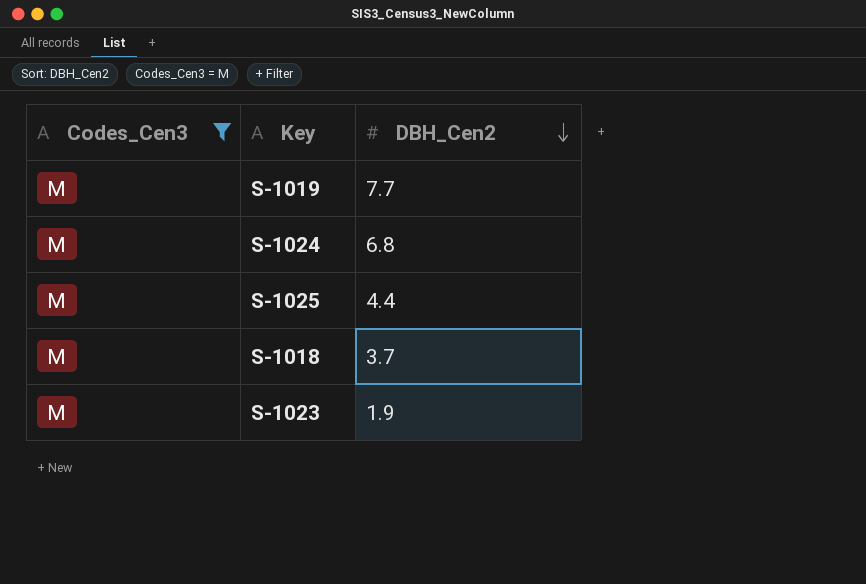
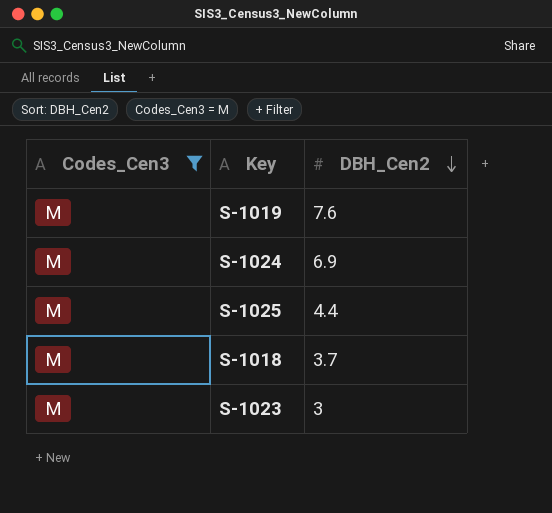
S-1019 | DBH_Cen2: 7.7 -> 7.6
S-1024 | DBH_Cen2: 6.8 -> 6.9
S-1023 | DBH_Cen2: 1.9 -> 3

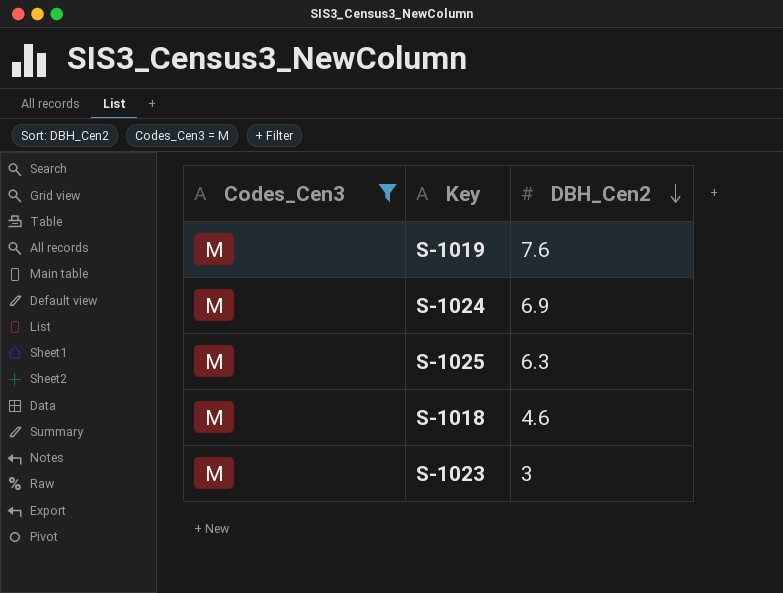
S-1025 | DBH_Cen2: 4.4 -> 6.3
S-1018 | DBH_Cen2: 3.7 -> 4.6

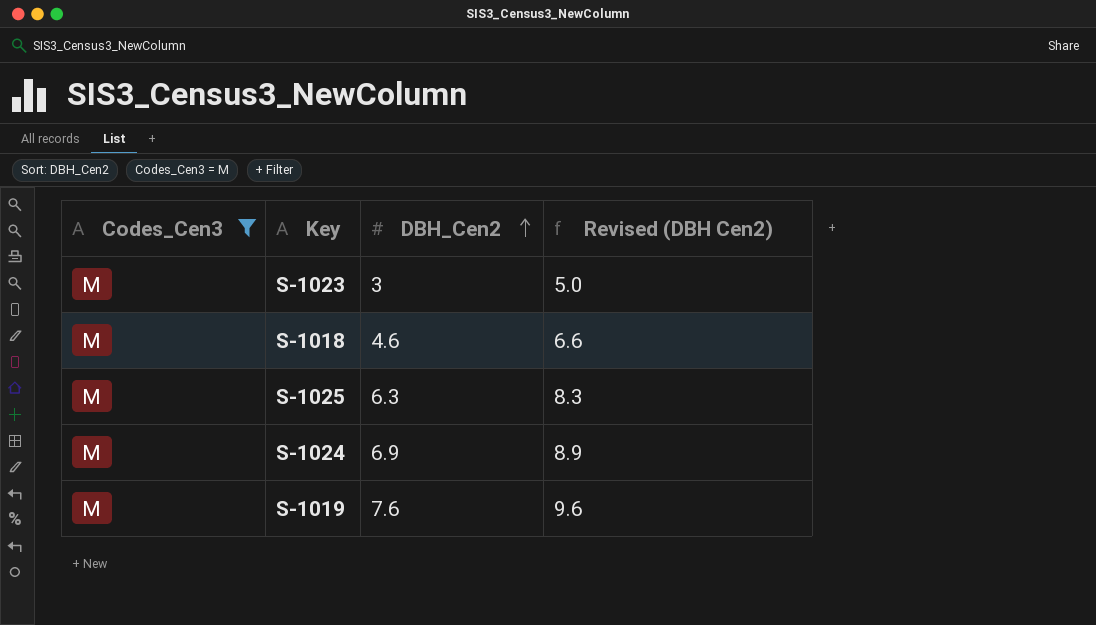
row order: DBH_Cen2 descending -> DBH_Cen2 ascending
column Revised (DBH Cen2) | formula: none -> [DBH_Cen2] + 2

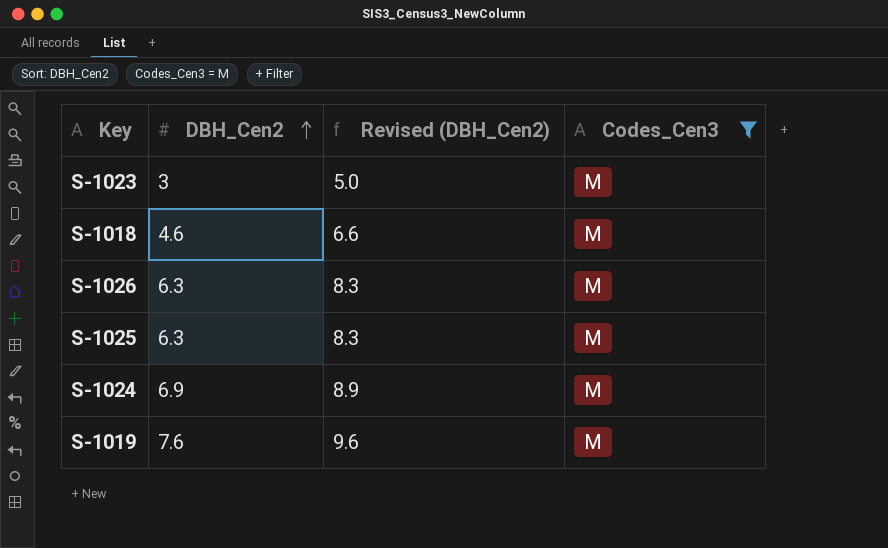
column name: Revised (DBH Cen2) -> Revised (DBH_Cen2)
column Codes_Cen3 | position: 1 -> 4
row S-1026: none -> 6.3 | 8.3 | M

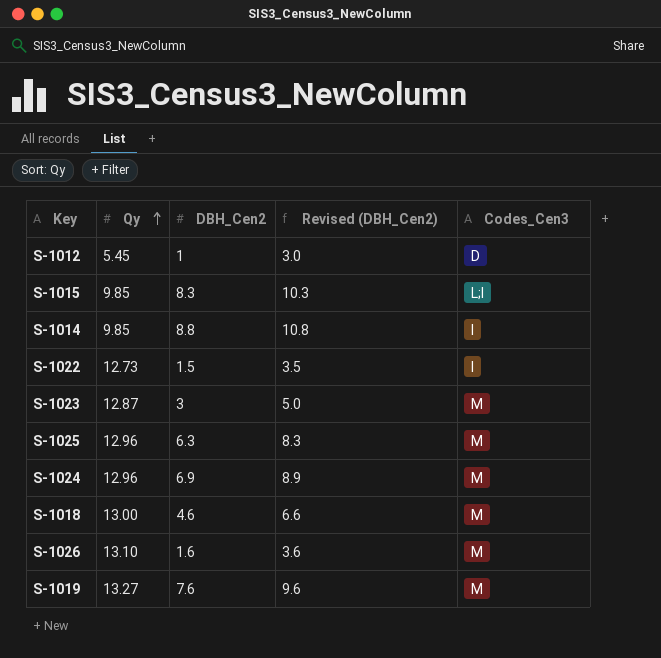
filter: Codes_Cen3 = M -> none
row order: DBH_Cen2 ascending -> Qy ascending
column Qy | position: none -> 2
S-1026 | DBH_Cen2: 6.3 -> 1.6
S-1026 | Revised (DBH_Cen2): 8.3 -> 3.6

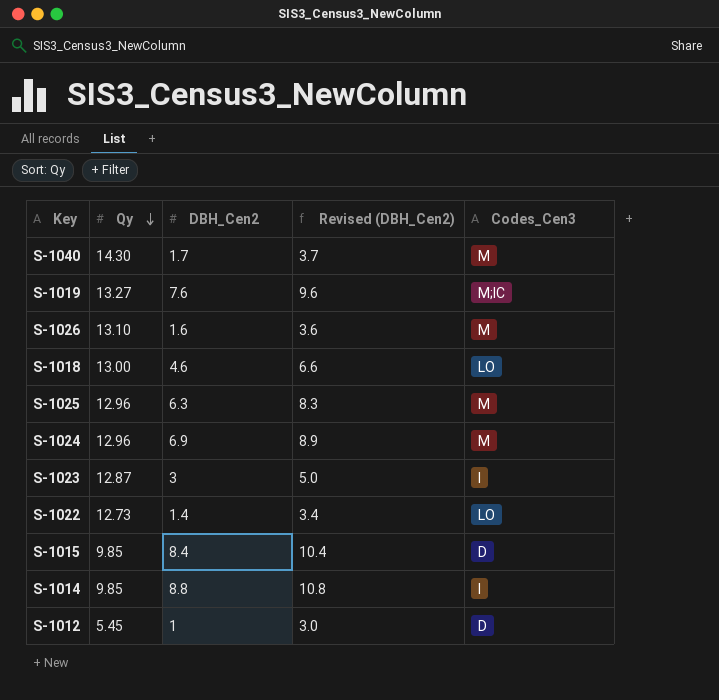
row order: Qy ascending -> Qy descending
row S-1040: none -> 14.30 | 1.7 | 3.7 | M
S-1019 | Codes_Cen3: M -> M;IC
S-1018 | Codes_Cen3: M -> LO
S-1023 | Codes_Cen3: M -> I
S-1022 | DBH_Cen2: 1.5 -> 1.4
S-1022 | Revised (DBH_Cen2): 3.5 -> 3.4
S-1022 | Codes_Cen3: I -> LO
S-1015 | DBH_Cen2: 8.3 -> 8.4
S-1015 | Revised (DBH_Cen2): 10.3 -> 10.4
S-1015 | Codes_Cen3: L;I -> D

